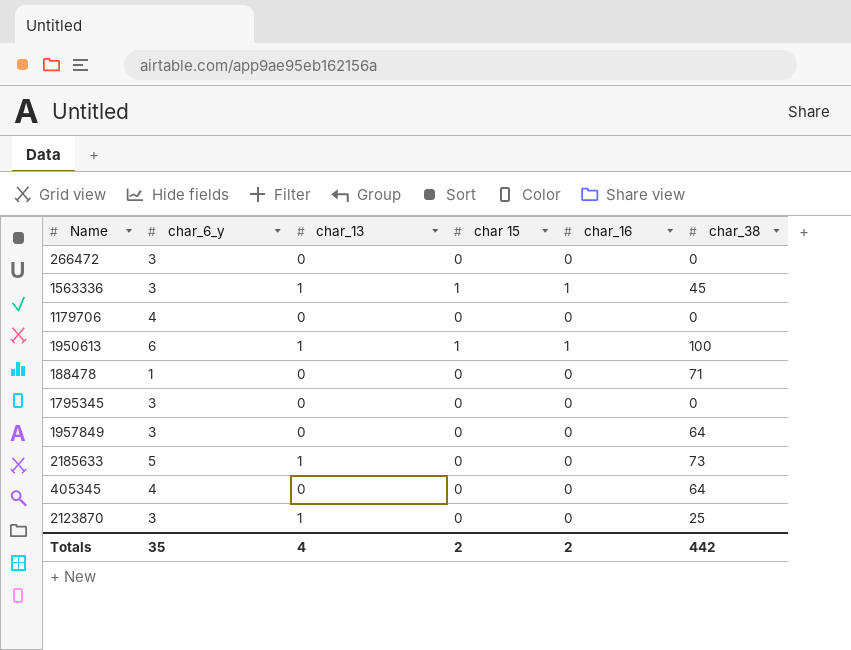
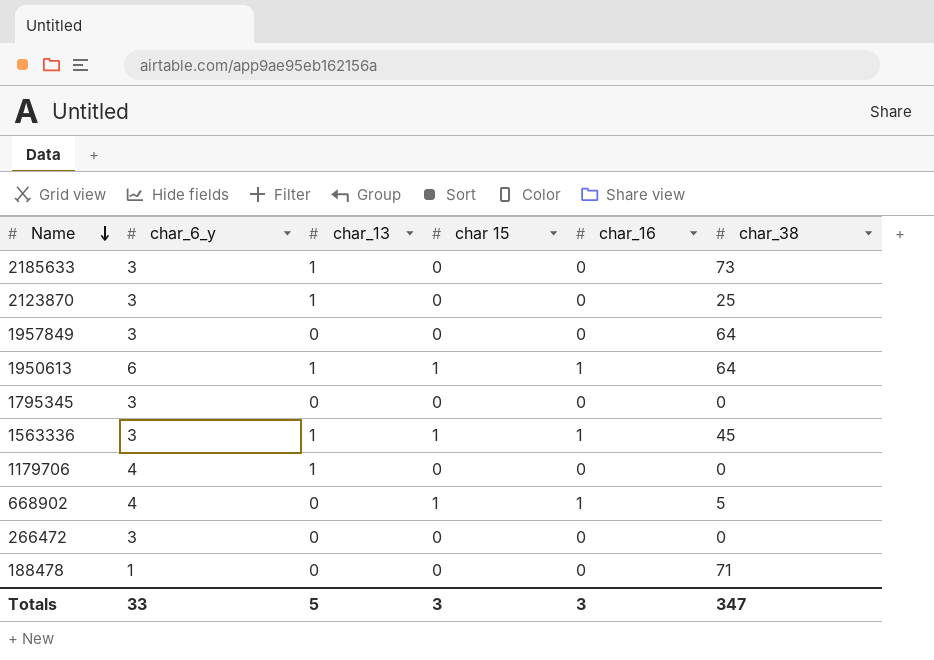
row order: none -> Name descending
row 405345: 4 | 0 | 0 | 0 | 64 -> none
2185633 | char_6_y: 5 -> 3
1950613 | char_38: 100 -> 64
1179706 | char_13: 0 -> 1
row 668902: none -> 4 | 0 | 1 | 1 | 5
Totals | char_6_y: 35 -> 33
Totals | char_13: 4 -> 5
Totals | char 15: 2 -> 3
Totals | char_16: 2 -> 3
Totals | char_38: 442 -> 347

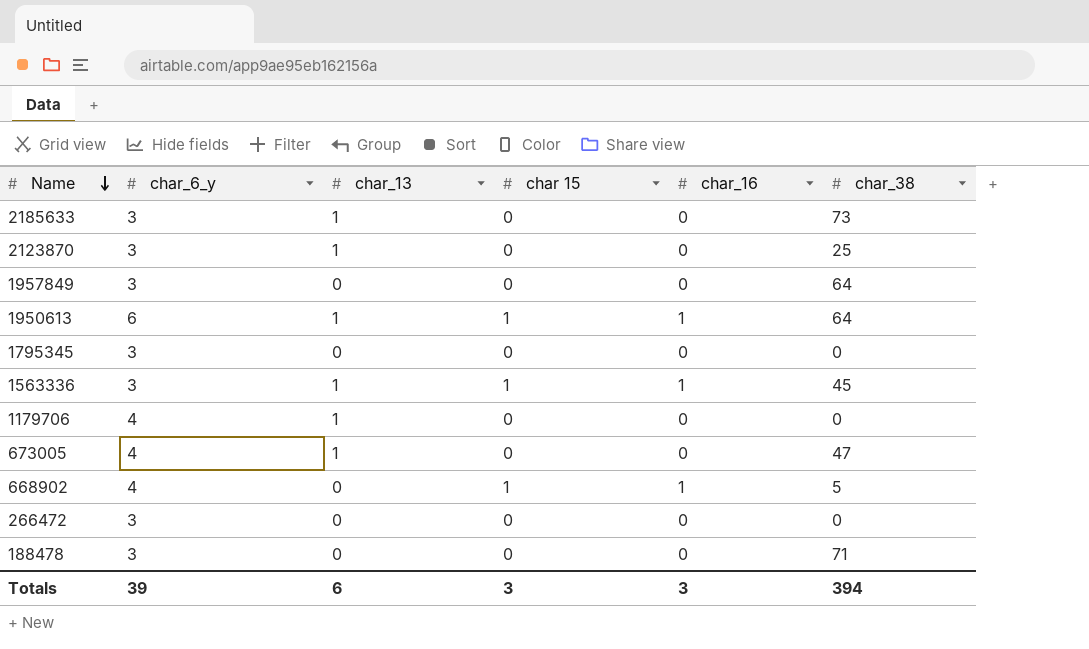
row 673005: none -> 4 | 1 | 0 | 0 | 47
188478 | char_6_y: 1 -> 3
Totals | char_6_y: 33 -> 39
Totals | char_13: 5 -> 6
Totals | char_38: 347 -> 394

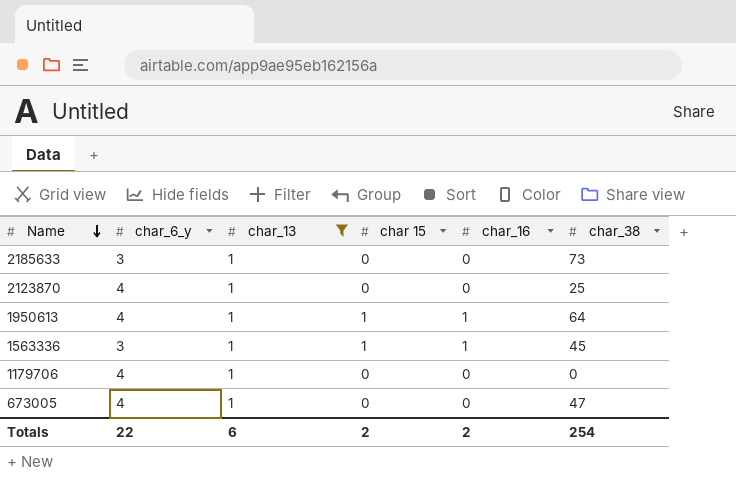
filter: none -> char_13 = 1
2123870 | char_6_y: 3 -> 4
1950613 | char_6_y: 6 -> 4
Totals | char_6_y: 39 -> 22
Totals | char 15: 3 -> 2
Totals | char_16: 3 -> 2
Totals | char_38: 394 -> 254

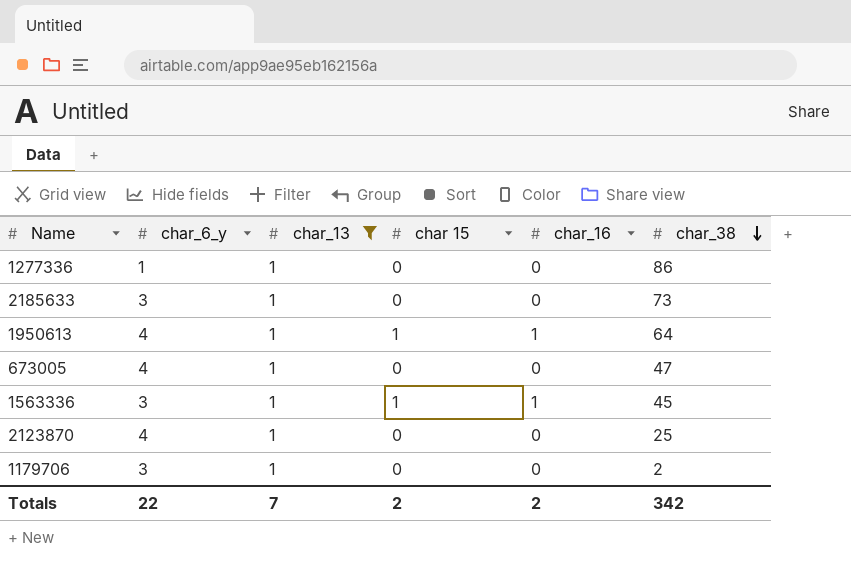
row order: Name descending -> char_38 descending
row 1277336: none -> 1 | 1 | 0 | 0 | 86
1179706 | char_6_y: 4 -> 3
1179706 | char_38: 0 -> 2
Totals | char_13: 6 -> 7
Totals | char_38: 254 -> 342

